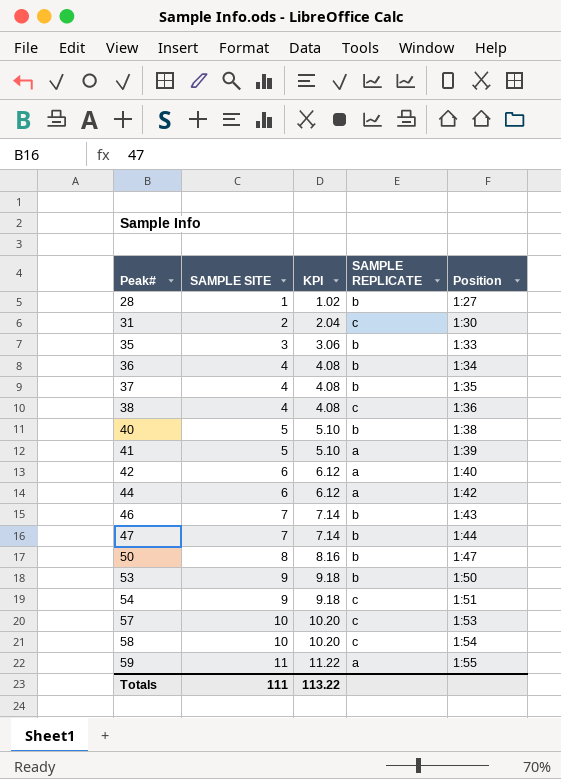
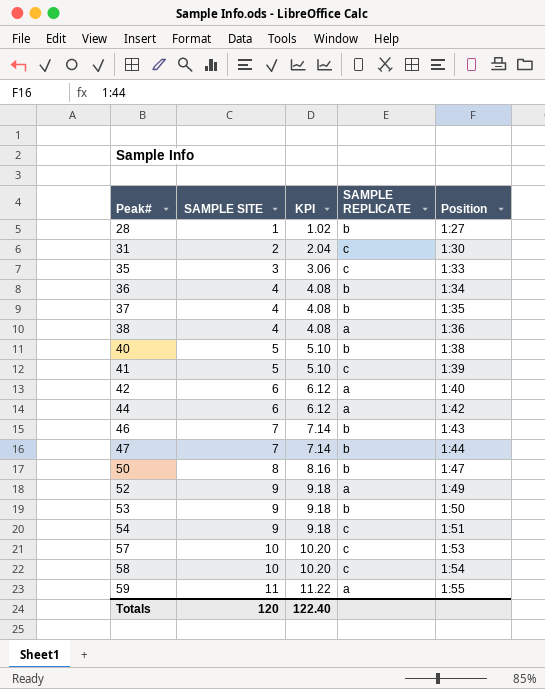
35 | SAMPLE REPLICATE: b -> c
38 | SAMPLE REPLICATE: c -> a
41 | SAMPLE REPLICATE: a -> c
row 52: none -> 9 | 9.18 | a | 1:49
Totals | SAMPLE SITE: 111 -> 120
Totals | KPI: 113.22 -> 122.40

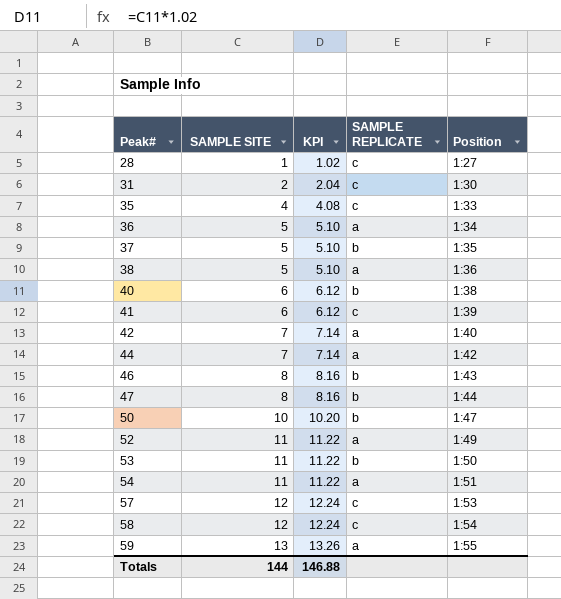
28 | SAMPLE REPLICATE: b -> c
35 | SAMPLE SITE: 3 -> 4
35 | KPI: 3.06 -> 4.08
36 | SAMPLE SITE: 4 -> 5
36 | KPI: 4.08 -> 5.10
36 | SAMPLE REPLICATE: b -> a
37 | SAMPLE SITE: 4 -> 5
37 | KPI: 4.08 -> 5.10
38 | SAMPLE SITE: 4 -> 5
38 | KPI: 4.08 -> 5.10
40 | SAMPLE SITE: 5 -> 6
40 | KPI: 5.10 -> 6.12
41 | SAMPLE SITE: 5 -> 6
41 | KPI: 5.10 -> 6.12
42 | SAMPLE SITE: 6 -> 7
42 | KPI: 6.12 -> 7.14
44 | SAMPLE SITE: 6 -> 7
44 | KPI: 6.12 -> 7.14
46 | SAMPLE SITE: 7 -> 8
46 | KPI: 7.14 -> 8.16
47 | SAMPLE SITE: 7 -> 8
47 | KPI: 7.14 -> 8.16
50 | SAMPLE SITE: 8 -> 10
50 | KPI: 8.16 -> 10.20
52 | SAMPLE SITE: 9 -> 11
52 | KPI: 9.18 -> 11.22
53 | SAMPLE SITE: 9 -> 11
53 | KPI: 9.18 -> 11.22
54 | SAMPLE SITE: 9 -> 11
54 | KPI: 9.18 -> 11.22
54 | SAMPLE REPLICATE: c -> a
57 | SAMPLE SITE: 10 -> 12
57 | KPI: 10.20 -> 12.24
58 | SAMPLE SITE: 10 -> 12
58 | KPI: 10.20 -> 12.24
59 | SAMPLE SITE: 11 -> 13
59 | KPI: 11.22 -> 13.26
Totals | SAMPLE SITE: 120 -> 144
Totals | KPI: 122.40 -> 146.88

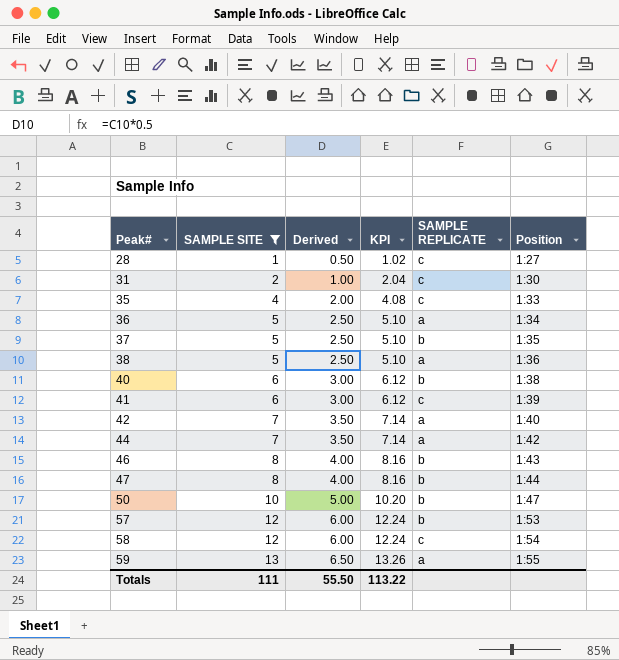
filter: none -> SAMPLE SITE != 11
column Derived | formula: none -> [SAMPLE SITE] * 0.5
57 | SAMPLE REPLICATE: c -> b
Totals | SAMPLE SITE: 144 -> 111
Totals | KPI: 146.88 -> 113.22

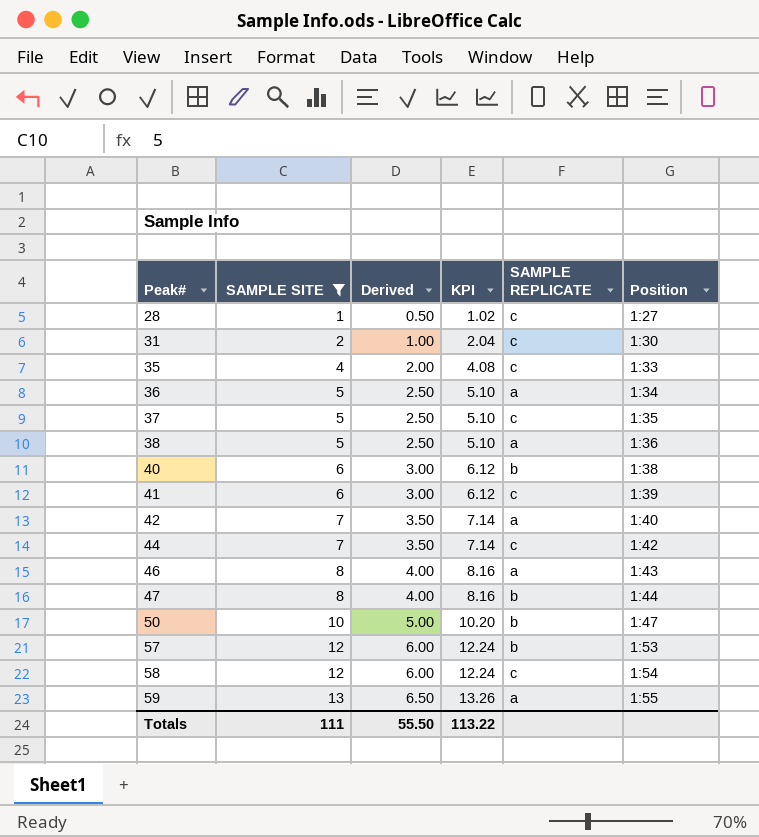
37 | SAMPLE REPLICATE: b -> c
44 | SAMPLE REPLICATE: a -> c
46 | SAMPLE REPLICATE: b -> a

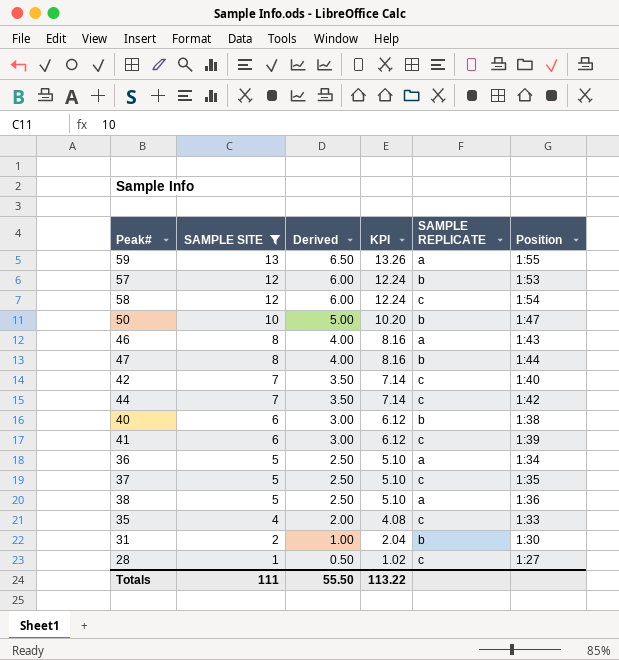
row order: Peak# ascending -> SAMPLE SITE descending
42 | SAMPLE REPLICATE: a -> c
31 | SAMPLE REPLICATE: c -> b

